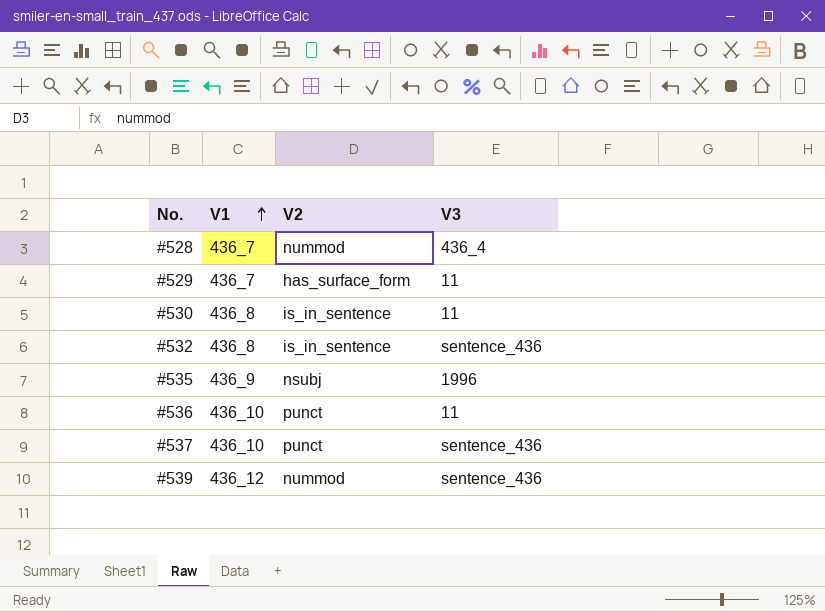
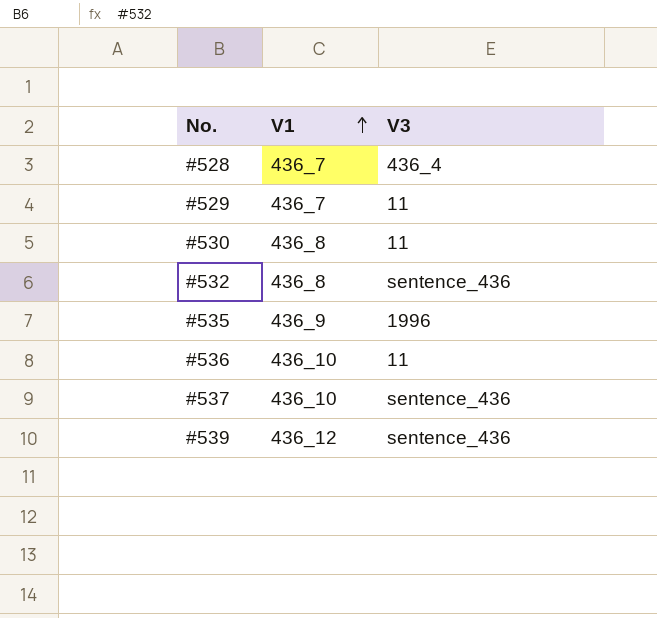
column V2 | position: 3 -> none

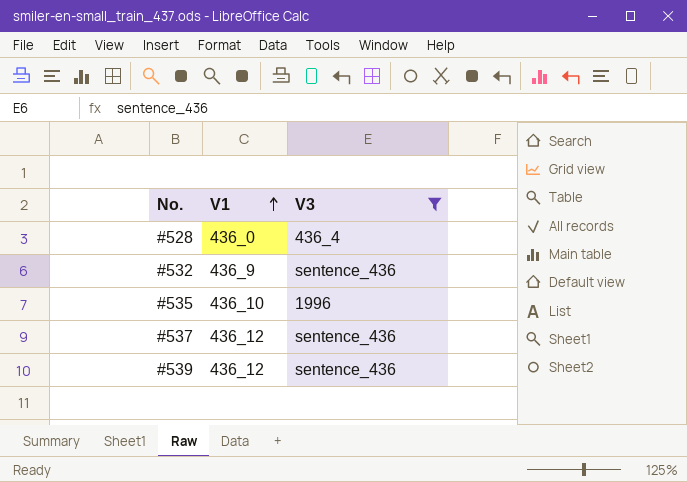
filter: none -> V3 != 11
#528 | V1: 436_7 -> 436_0
#532 | V1: 436_8 -> 436_9
#535 | V1: 436_9 -> 436_10
#537 | V1: 436_10 -> 436_12

